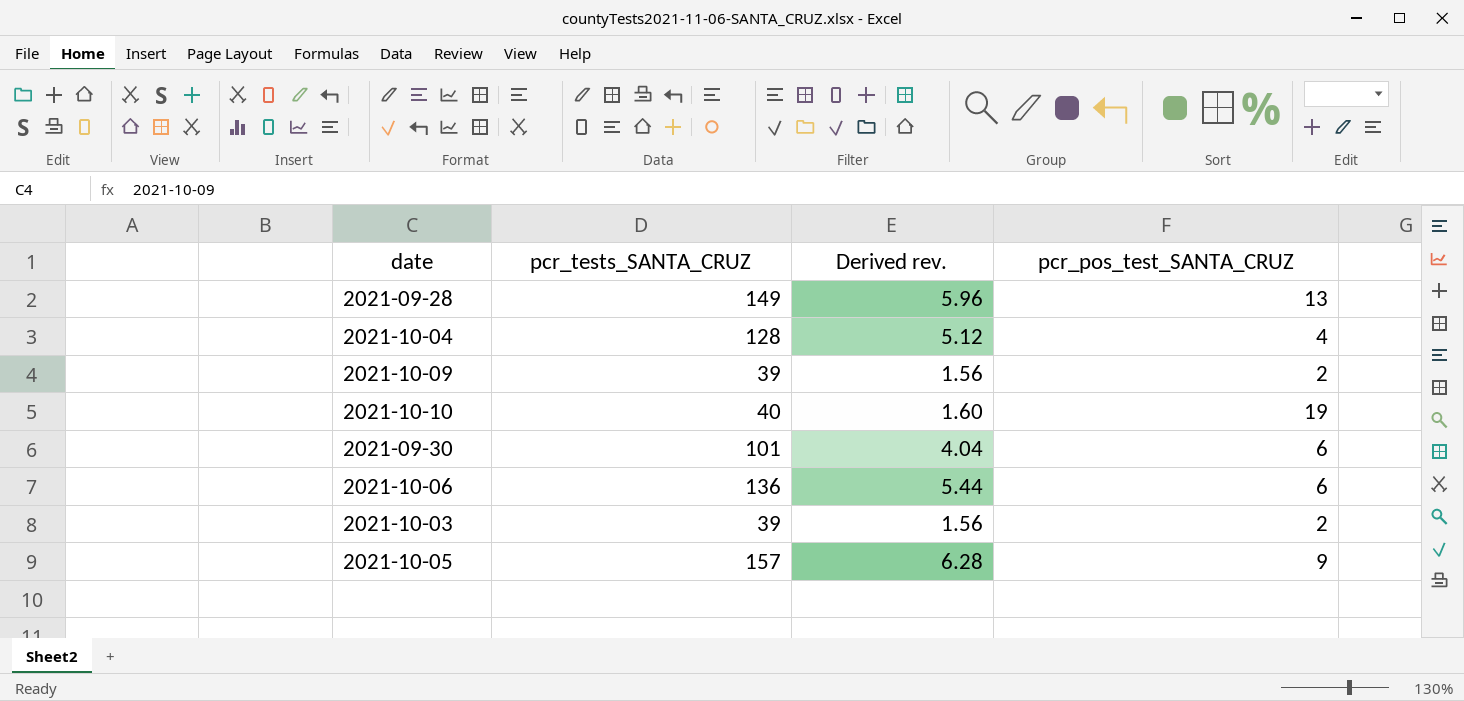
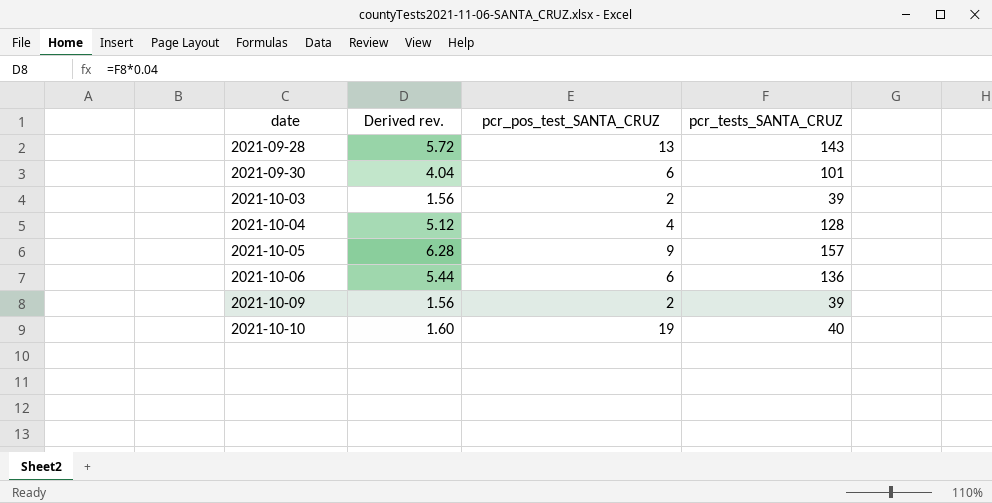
row order: none -> date ascending
column pcr_tests_SANTA_CRUZ | position: 2 -> 4
2021-09-28 | Derived rev.: 5.96 -> 5.72
2021-09-28 | pcr_tests_SANTA_CRUZ: 149 -> 143

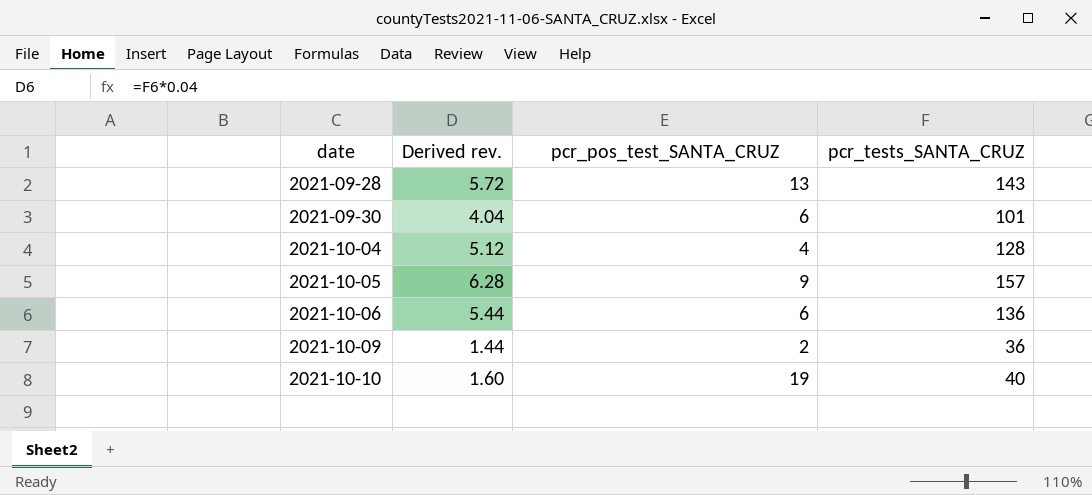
row 2021-10-03: 1.56 | 2 | 39 -> none
2021-10-09 | Derived rev.: 1.56 -> 1.44
2021-10-09 | pcr_tests_SANTA_CRUZ: 39 -> 36

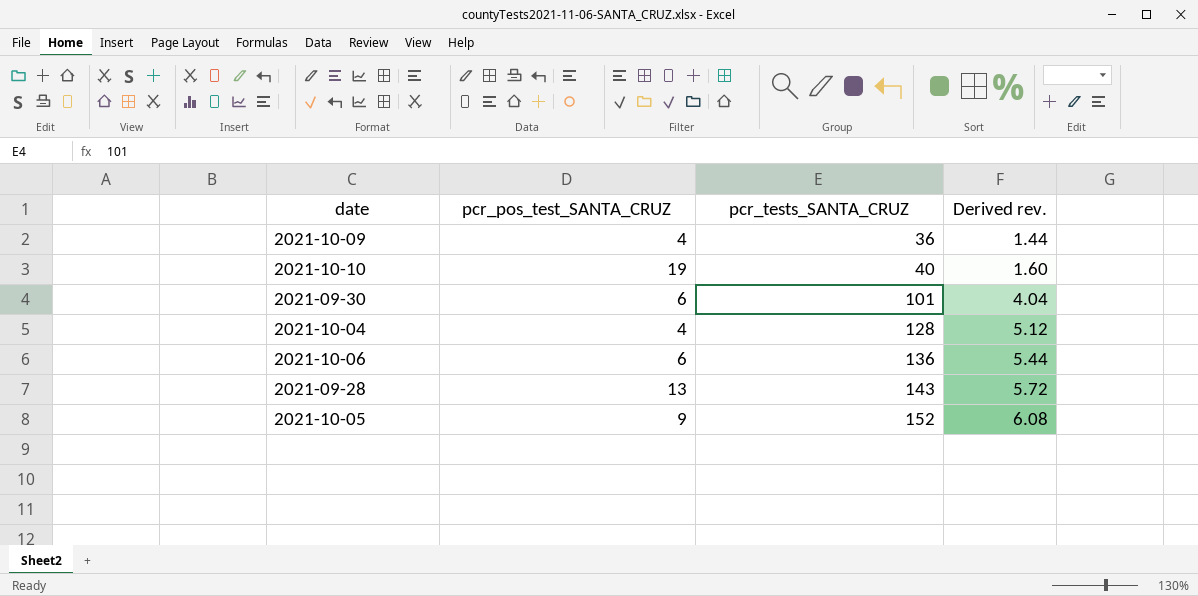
row order: date ascending -> pcr_tests_SANTA_CRUZ ascending
column Derived rev. | position: 2 -> 4
2021-10-09 | pcr_pos_test_SANTA_CRUZ: 2 -> 4
2021-10-05 | pcr_tests_SANTA_CRUZ: 157 -> 152
2021-10-05 | Derived rev.: 6.28 -> 6.08

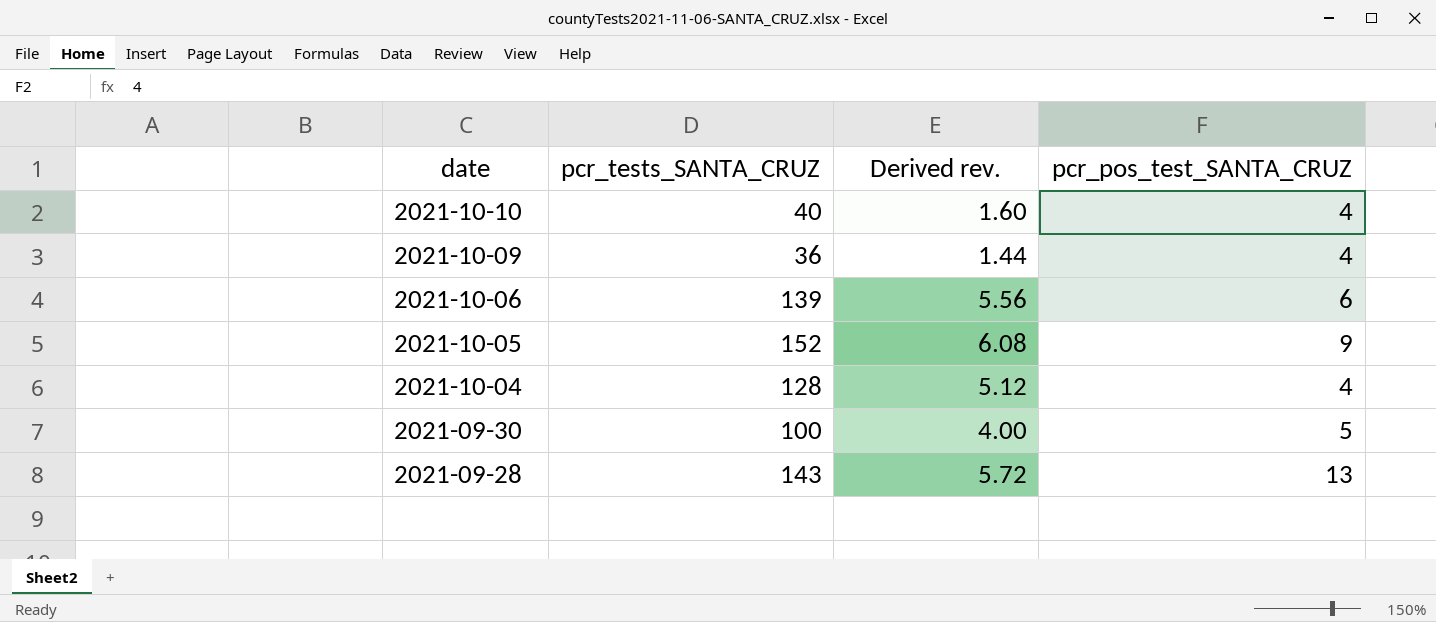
row order: pcr_tests_SANTA_CRUZ ascending -> date descending
column pcr_pos_test_SANTA_CRUZ | position: 2 -> 4
2021-10-10 | pcr_pos_test_SANTA_CRUZ: 19 -> 4
2021-10-06 | pcr_tests_SANTA_CRUZ: 136 -> 139
2021-10-06 | Derived rev.: 5.44 -> 5.56
2021-09-30 | pcr_tests_SANTA_CRUZ: 101 -> 100
2021-09-30 | Derived rev.: 4.04 -> 4.00
2021-09-30 | pcr_pos_test_SANTA_CRUZ: 6 -> 5

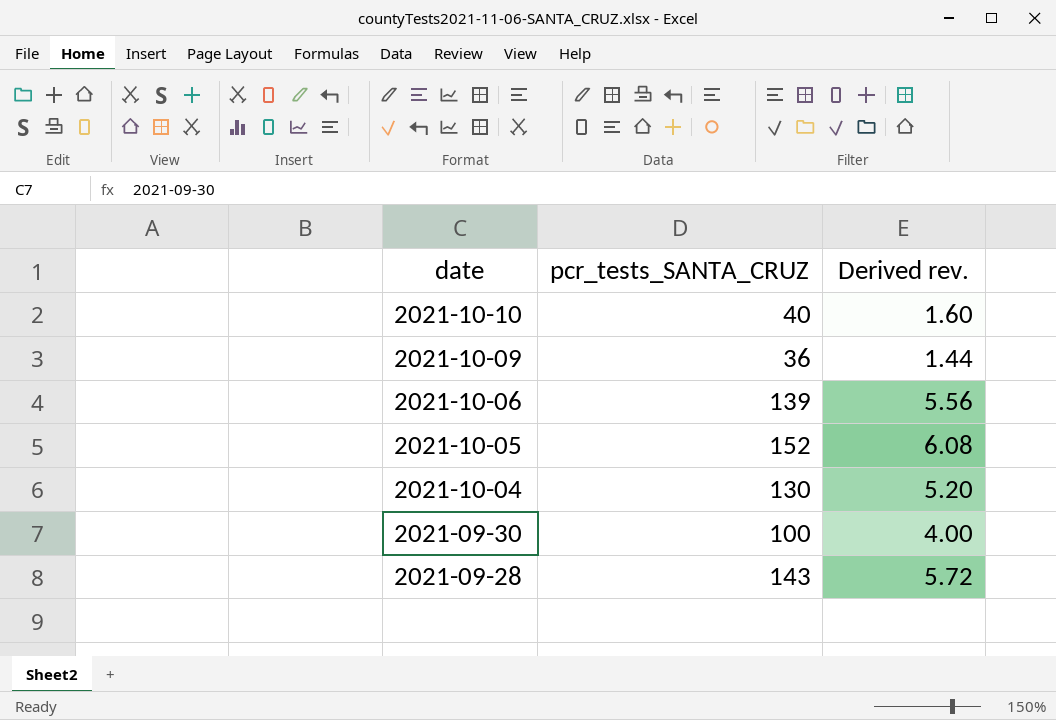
column pcr_pos_test_SANTA_CRUZ | position: 4 -> none
2021-10-04 | pcr_tests_SANTA_CRUZ: 128 -> 130
2021-10-04 | Derived rev.: 5.12 -> 5.20

